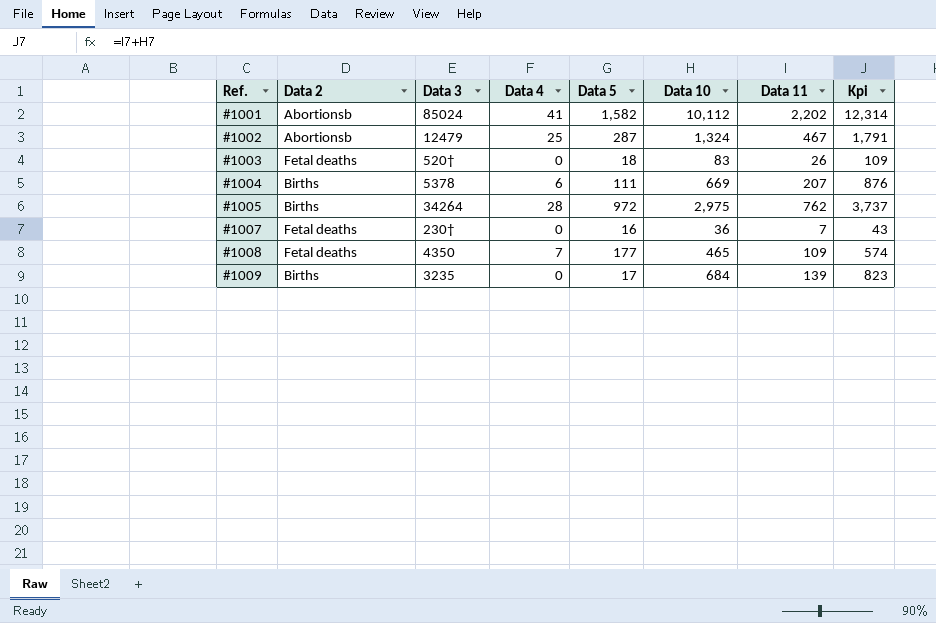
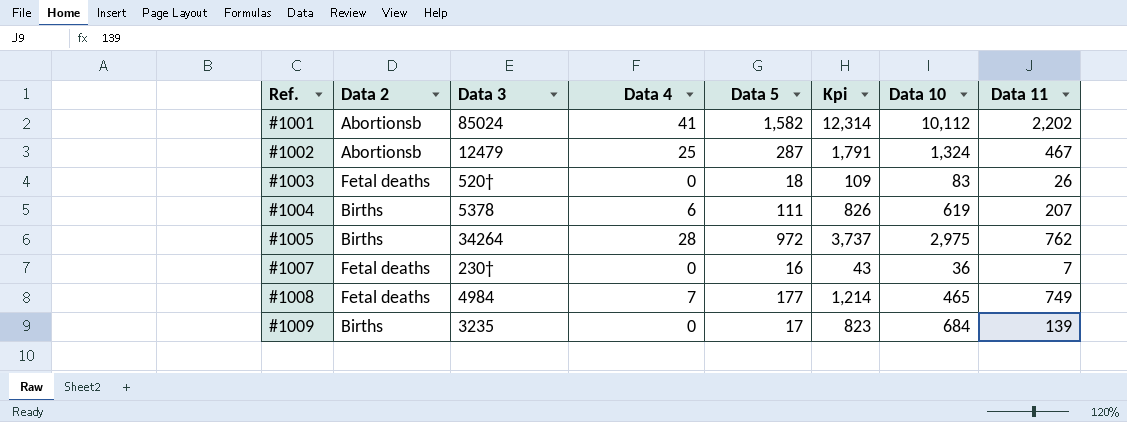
column Kpi | position: 8 -> 6
#1004 | Kpi: 876 -> 826
#1004 | Data 10: 669 -> 619
#1008 | Data 3: 4350 -> 4984
#1008 | Kpi: 574 -> 1,214
#1008 | Data 11: 109 -> 749

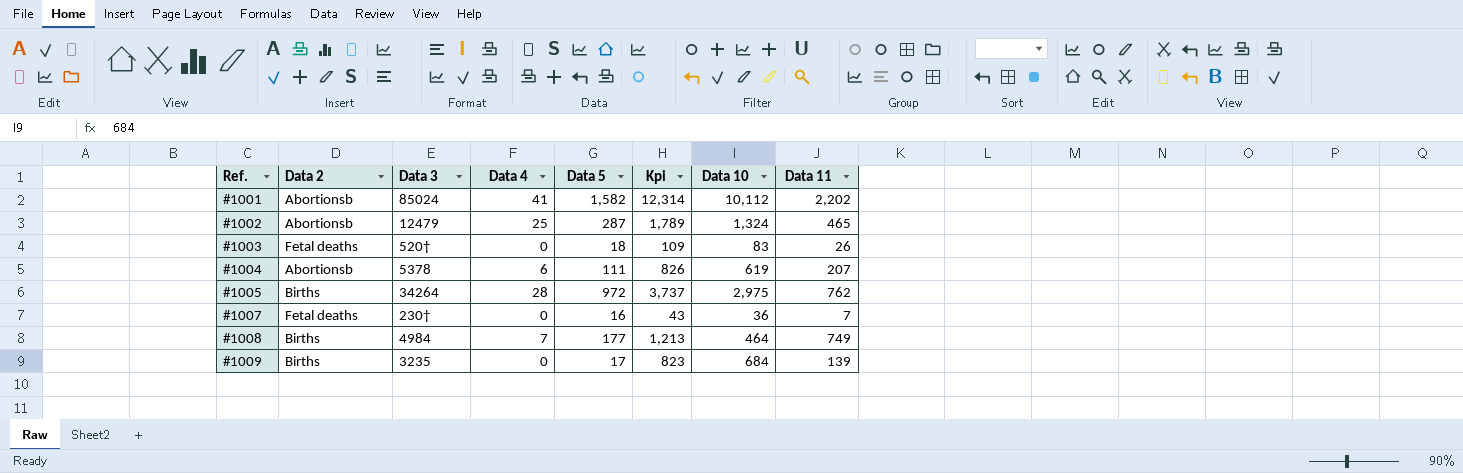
#1002 | Kpi: 1,791 -> 1,789
#1002 | Data 11: 467 -> 465
#1004 | Data 2: Births -> Abortionsb
#1008 | Data 2: Fetal deaths -> Births
#1008 | Kpi: 1,214 -> 1,213
#1008 | Data 10: 465 -> 464

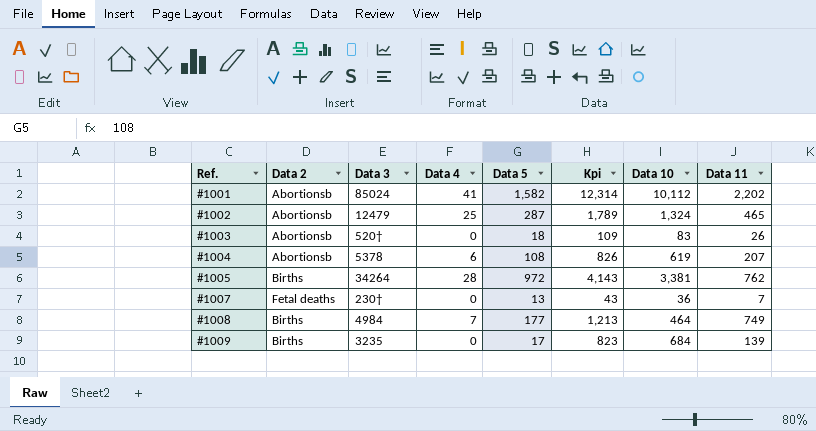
#1003 | Data 2: Fetal deaths -> Abortionsb
#1004 | Data 5: 111 -> 108
#1005 | Kpi: 3,737 -> 4,143
#1005 | Data 10: 2,975 -> 3,381
#1007 | Data 5: 16 -> 13

